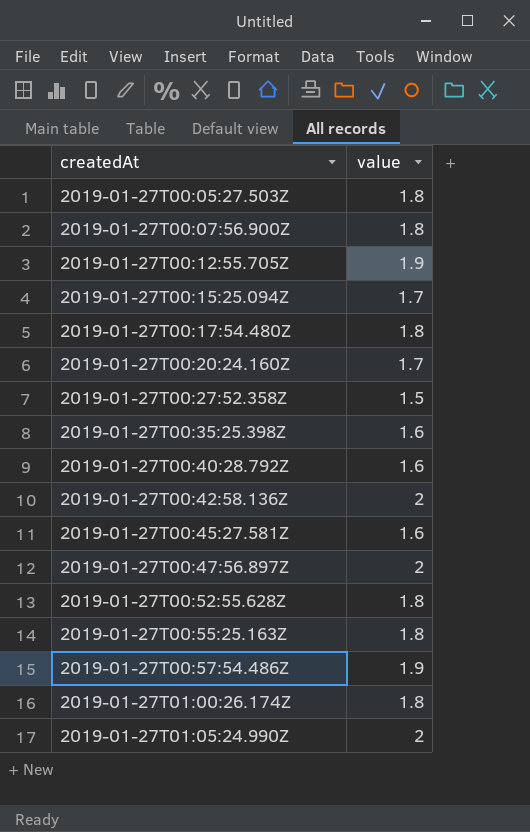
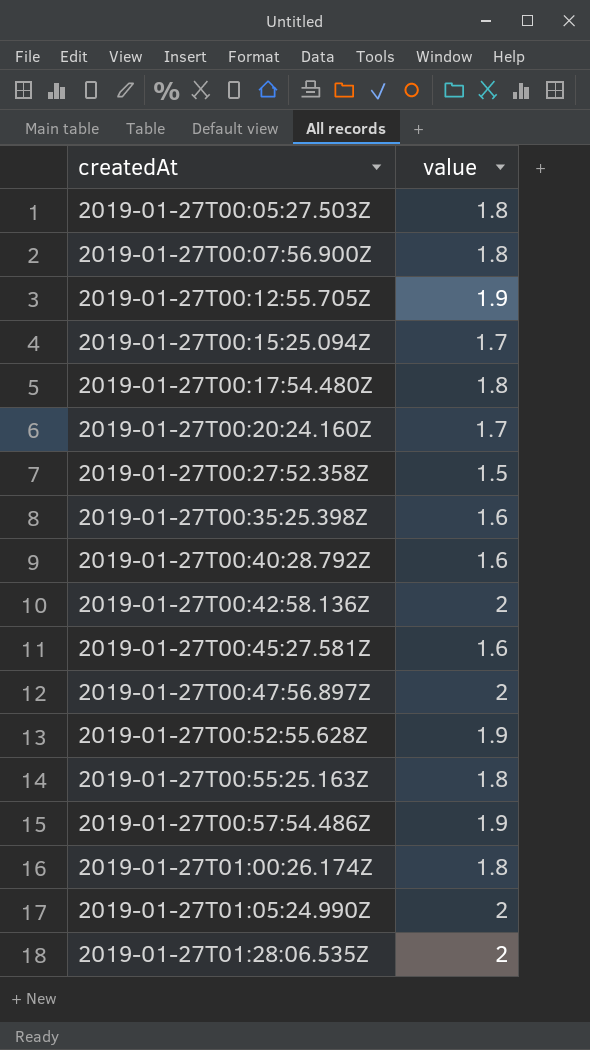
2019-01-27T00:52:55.628Z | value: 1.8 -> 1.9
row 2019-01-27T01:28:06.535Z: none -> 2

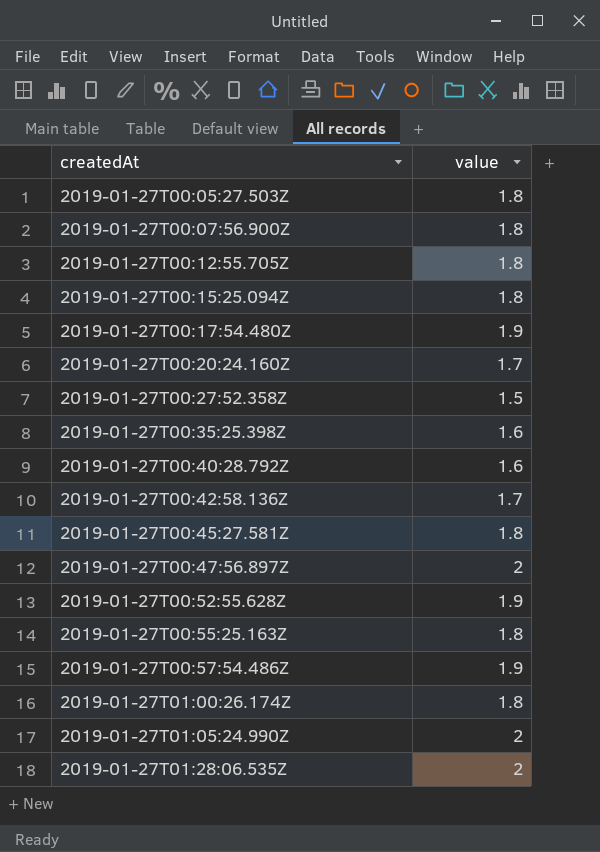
2019-01-27T00:12:55.705Z | value: 1.9 -> 1.8
2019-01-27T00:15:25.094Z | value: 1.7 -> 1.8
2019-01-27T00:17:54.480Z | value: 1.8 -> 1.9
2019-01-27T00:42:58.136Z | value: 2 -> 1.7
2019-01-27T00:45:27.581Z | value: 1.6 -> 1.8

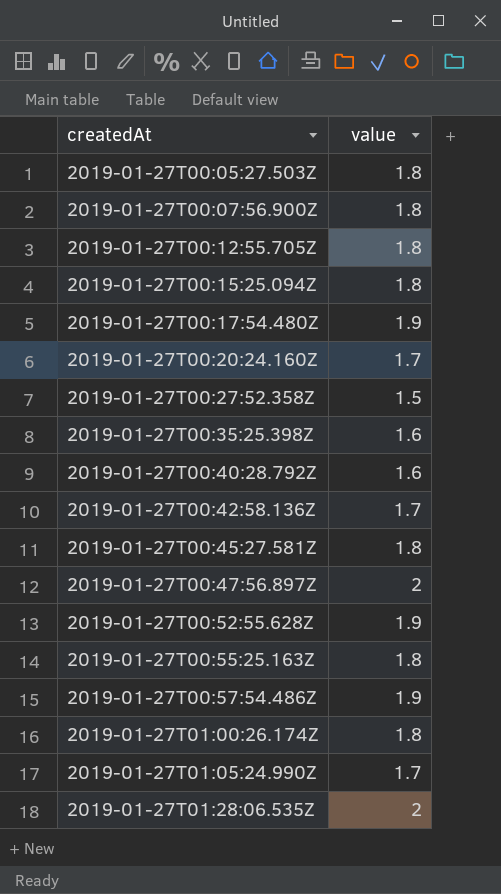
2019-01-27T01:05:24.990Z | value: 2 -> 1.7

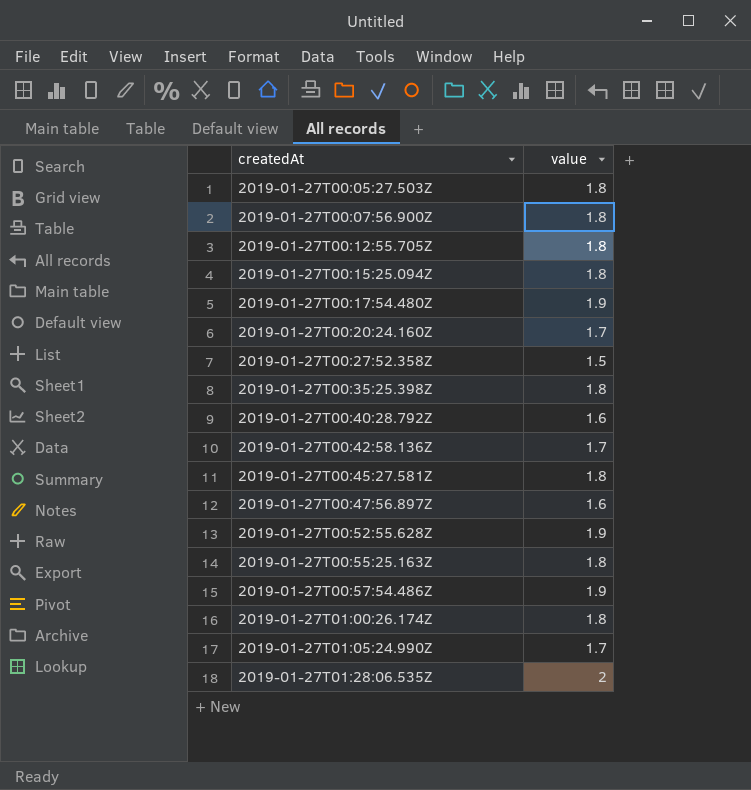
2019-01-27T00:35:25.398Z | value: 1.6 -> 1.8
2019-01-27T00:47:56.897Z | value: 2 -> 1.6

